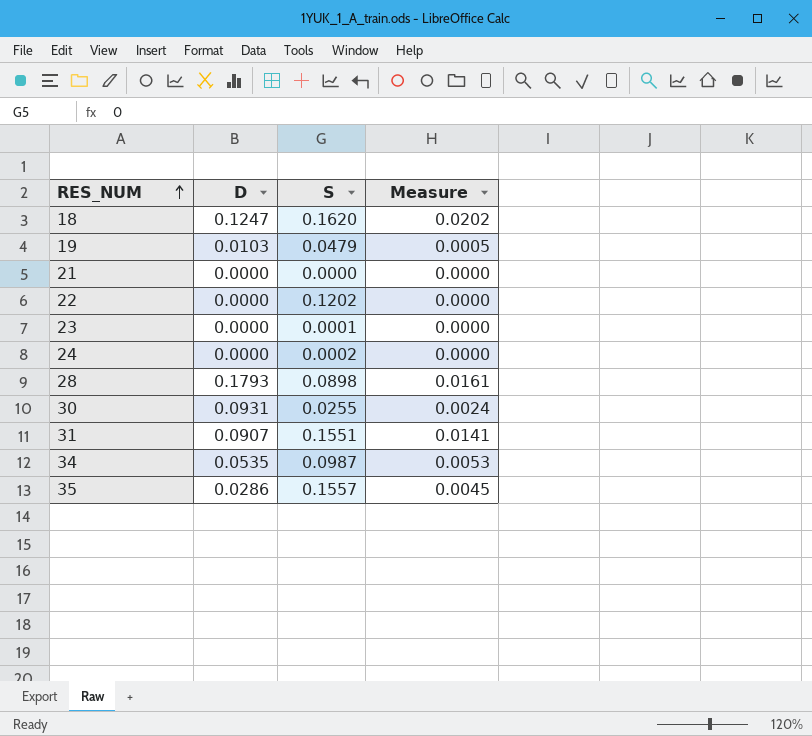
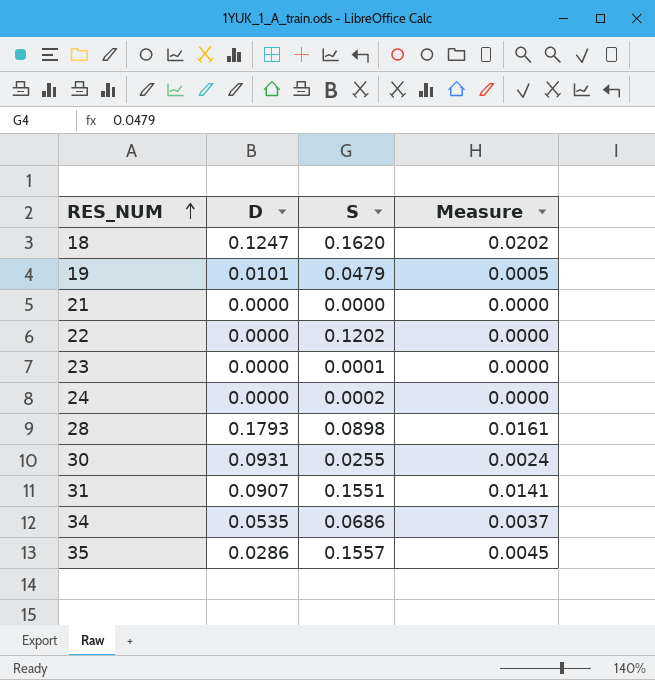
19 | D: 0.0103 -> 0.0101
34 | S: 0.0987 -> 0.0686
34 | Measure: 0.0053 -> 0.0037

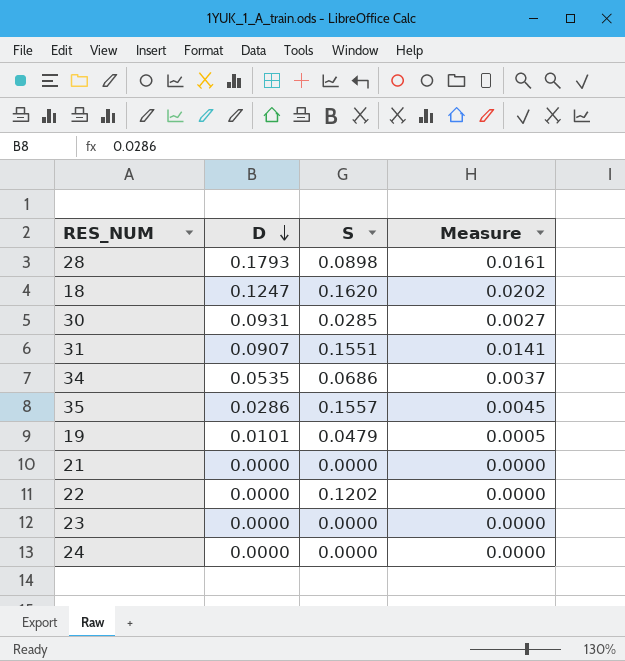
row order: RES_NUM ascending -> D descending
30 | S: 0.0255 -> 0.0285
30 | Measure: 0.0024 -> 0.0027
23 | S: 0.0001 -> 0.0000
24 | S: 0.0002 -> 0.0000

